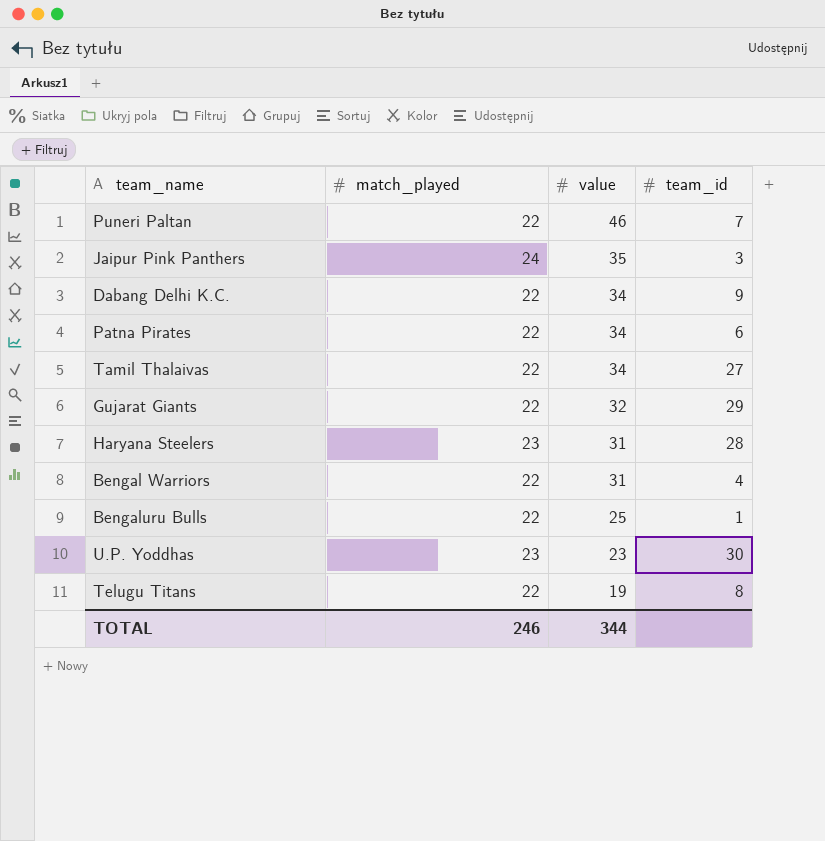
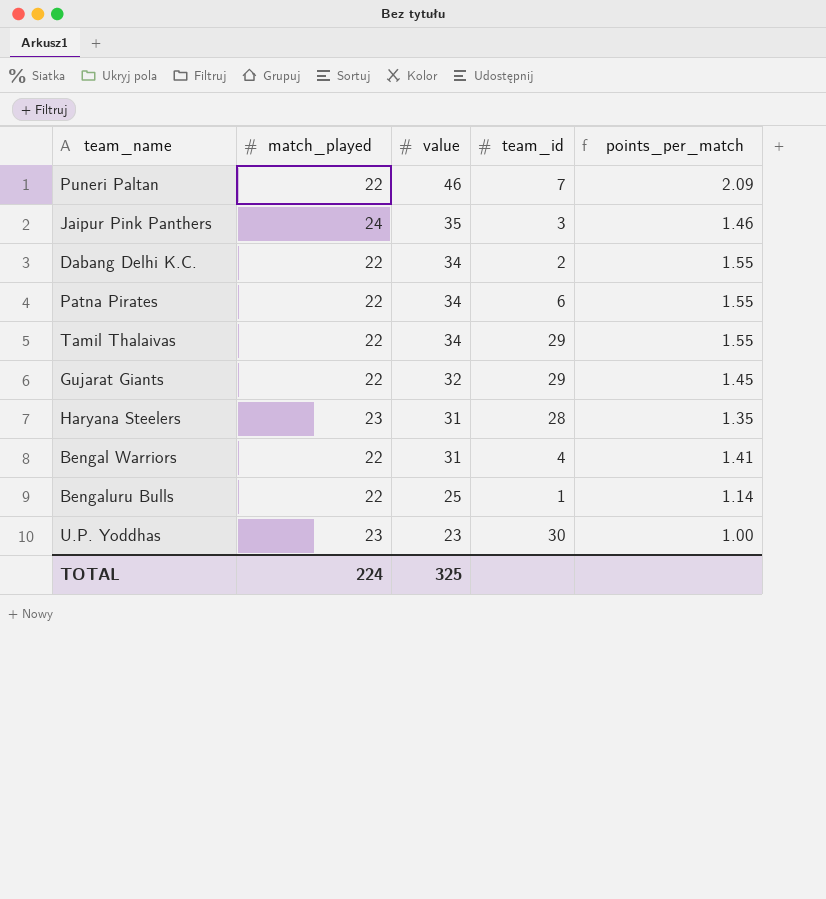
column points_per_match | formula: none -> [value] / [match_played]
row Telugu Titans: 22 | 19 | 8 -> none
Dabang Delhi K.C. | team_id: 9 -> 2
Tamil Thalaivas | team_id: 27 -> 29
TOTAL | match_played: 246 -> 224
TOTAL | value: 344 -> 325

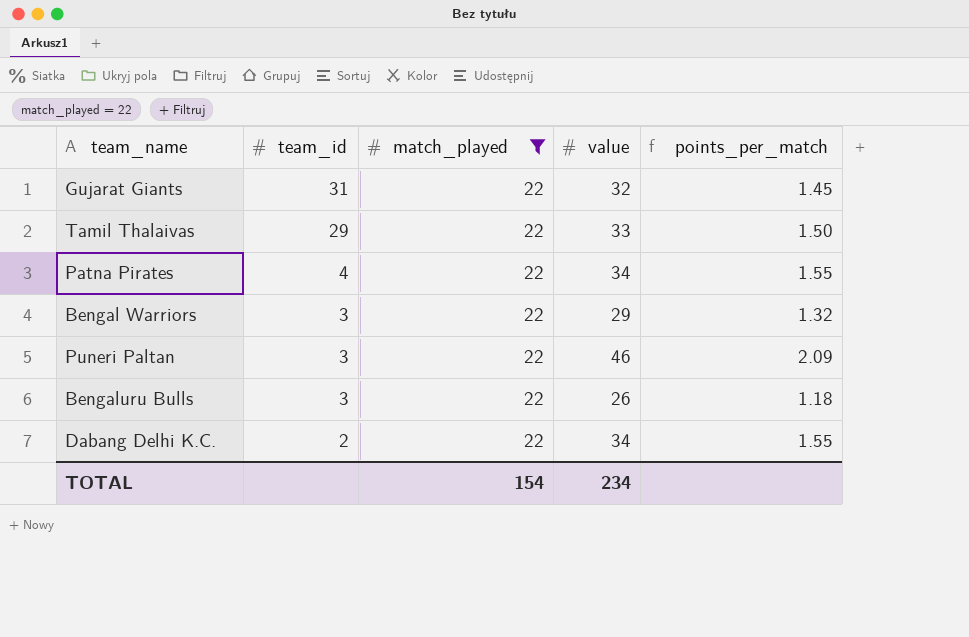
filter: none -> match_played = 22
row order: value descending -> team_id descending
column team_id | position: 4 -> 2
Gujarat Giants | team_id: 29 -> 31
Tamil Thalaivas | value: 34 -> 33
Tamil Thalaivas | points_per_match: 1.55 -> 1.50
Patna Pirates | team_id: 6 -> 4
Bengal Warriors | team_id: 4 -> 3
Bengal Warriors | value: 31 -> 29
Bengal Warriors | points_per_match: 1.41 -> 1.32
Puneri Paltan | team_id: 7 -> 3
Bengaluru Bulls | team_id: 1 -> 3
Bengaluru Bulls | value: 25 -> 26
Bengaluru Bulls | points_per_match: 1.14 -> 1.18
TOTAL | match_played: 224 -> 154
TOTAL | value: 325 -> 234

